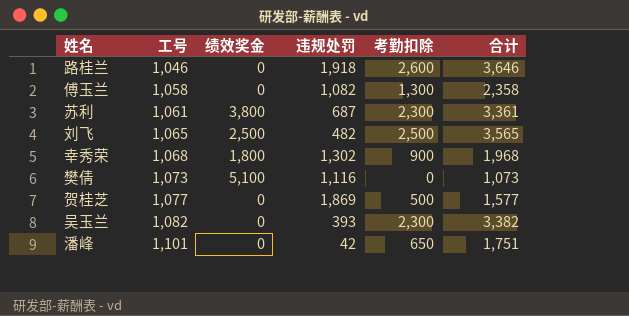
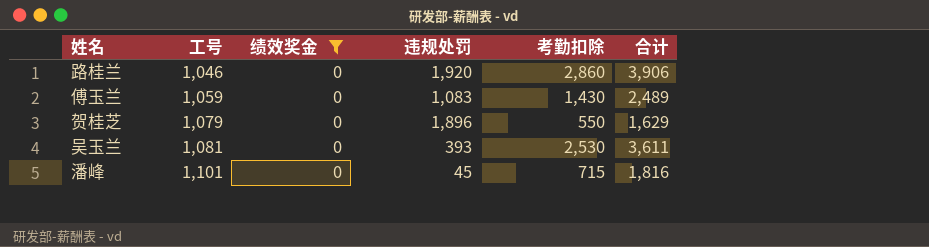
filter: none -> 绩效奖金 = 0
路桂兰 | 违规处罚: 1,918 -> 1,920
路桂兰 | 考勤扣除: 2,600 -> 2,860
路桂兰 | 合计: 3,646 -> 3,906
傅玉兰 | 工号: 1,058 -> 1,059
傅玉兰 | 违规处罚: 1,082 -> 1,083
傅玉兰 | 考勤扣除: 1,300 -> 1,430
傅玉兰 | 合计: 2,358 -> 2,489
贺桂芝 | 工号: 1,077 -> 1,079
贺桂芝 | 违规处罚: 1,869 -> 1,896
贺桂芝 | 考勤扣除: 500 -> 550
贺桂芝 | 合计: 1,577 -> 1,629
吴玉兰 | 工号: 1,082 -> 1,081
吴玉兰 | 考勤扣除: 2,300 -> 2,530
吴玉兰 | 合计: 3,382 -> 3,611
潘峰 | 违规处罚: 42 -> 45
潘峰 | 考勤扣除: 650 -> 715
潘峰 | 合计: 1,751 -> 1,816

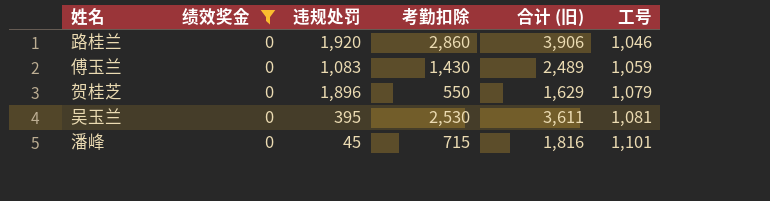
column name: 合计 -> 合计 (旧)
column 工号 | position: 2 -> 6
吴玉兰 | 违规处罚: 393 -> 395

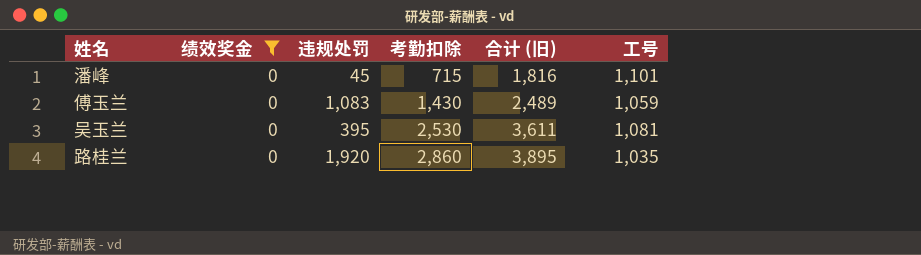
row order: 工号 ascending -> 考勤扣除 ascending
row 贺桂芝: 0 | 1,896 | 550 | 1,629 | 1,079 -> none
路桂兰 | 合计 (旧): 3,906 -> 3,895
路桂兰 | 工号: 1,046 -> 1,035

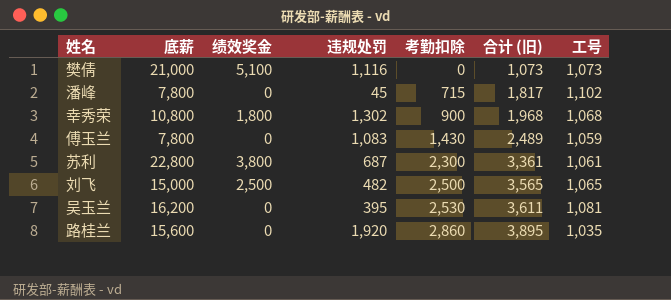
filter: 绩效奖金 = 0 -> none
column 底薪 | position: none -> 2
潘峰 | 合计 (旧): 1,816 -> 1,817
潘峰 | 工号: 1,101 -> 1,102

